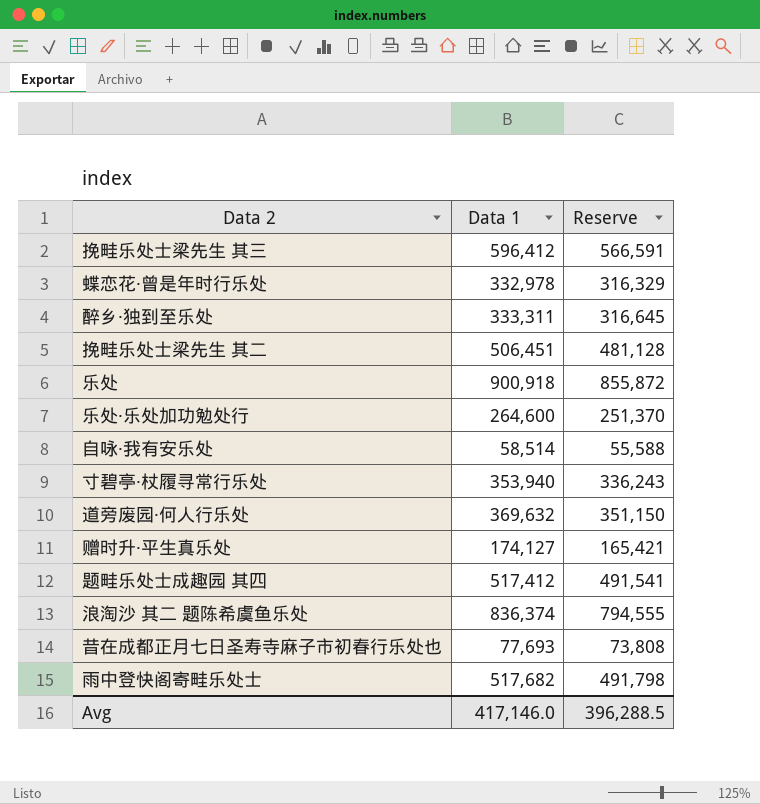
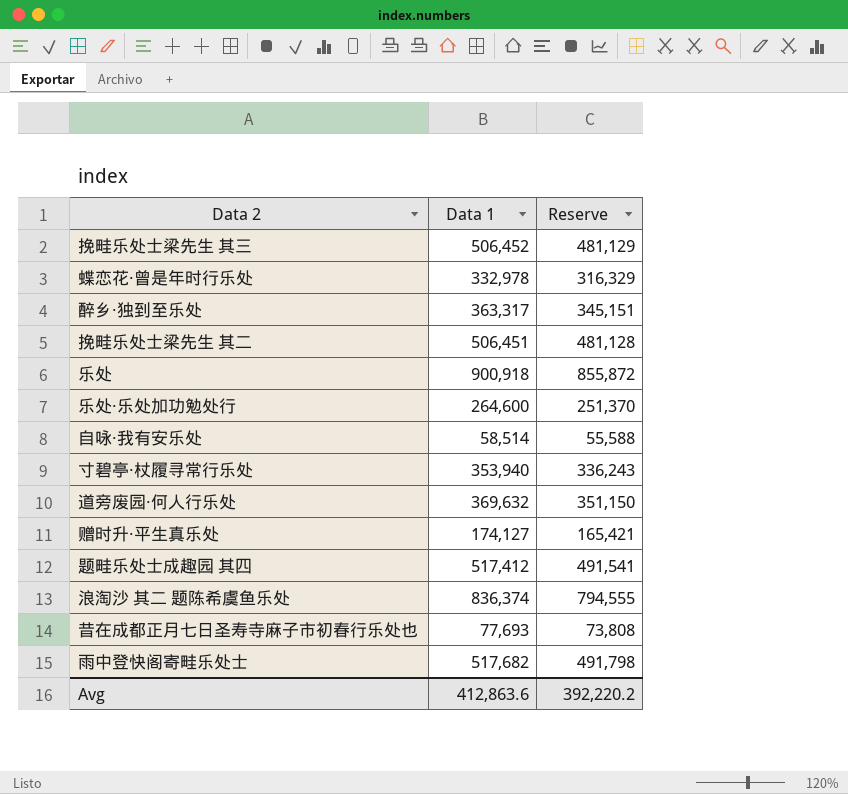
挽畦乐处士梁先生 其三 | Data 1: 596,412 -> 506,452
挽畦乐处士梁先生 其三 | Reserve: 566,591 -> 481,129
醉乡·独到至乐处 | Data 1: 333,311 -> 363,317
醉乡·独到至乐处 | Reserve: 316,645 -> 345,151
Avg | Data 1: 417,146.0 -> 412,863.6
Avg | Reserve: 396,288.5 -> 392,220.2

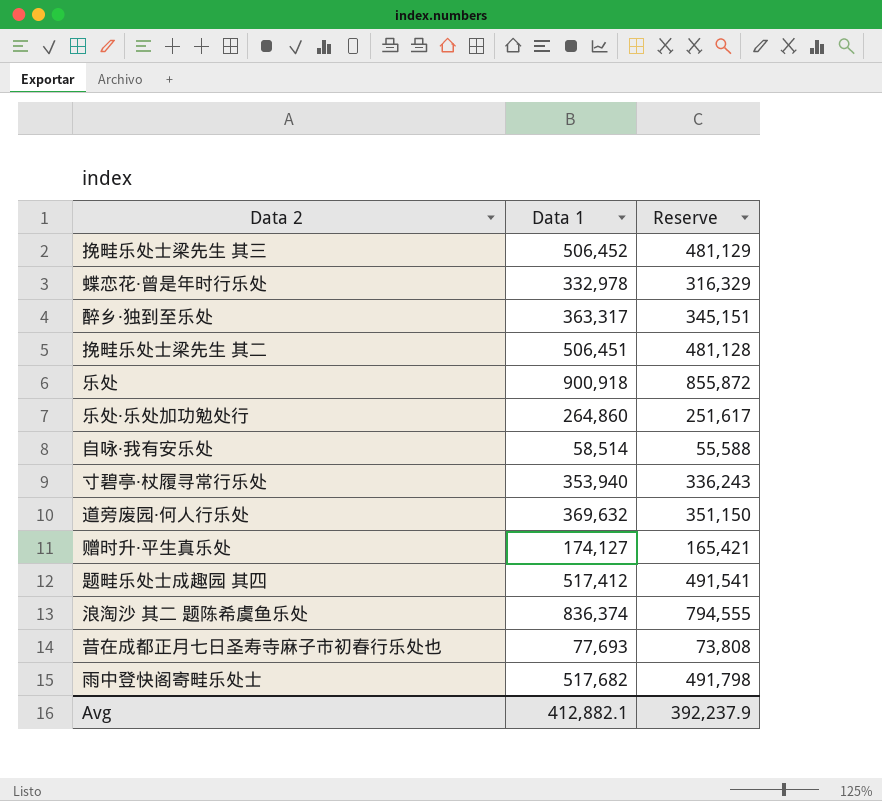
乐处·乐处加功勉处行 | Data 1: 264,600 -> 264,860
乐处·乐处加功勉处行 | Reserve: 251,370 -> 251,617
Avg | Data 1: 412,863.6 -> 412,882.1
Avg | Reserve: 392,220.2 -> 392,237.9

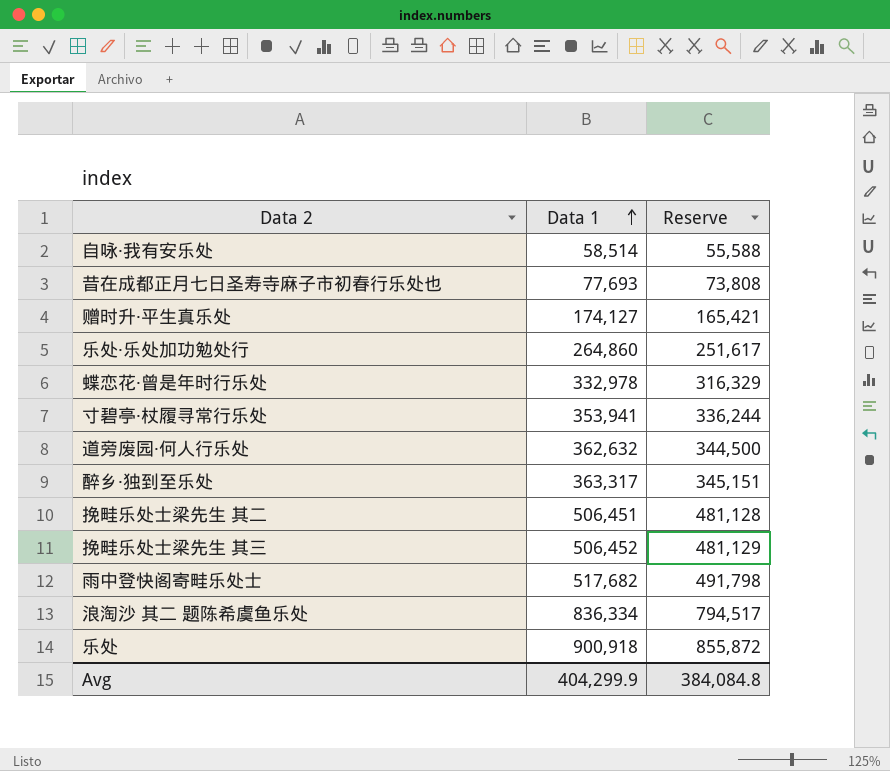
row order: none -> Data 1 ascending
row 题畦乐处士成趣园 其四: 517,412 | 491,541 -> none
寸碧亭·杖履寻常行乐处 | Data 1: 353,940 -> 353,941
寸碧亭·杖履寻常行乐处 | Reserve: 336,243 -> 336,244
道旁废园·何人行乐处 | Data 1: 369,632 -> 362,632
道旁废园·何人行乐处 | Reserve: 351,150 -> 344,500
浪淘沙 其二 题陈希虞鱼乐处 | Data 1: 836,374 -> 836,334
浪淘沙 其二 题陈希虞鱼乐处 | Reserve: 794,555 -> 794,517
Avg | Data 1: 412,882.1 -> 404,299.9
Avg | Reserve: 392,237.9 -> 384,084.8

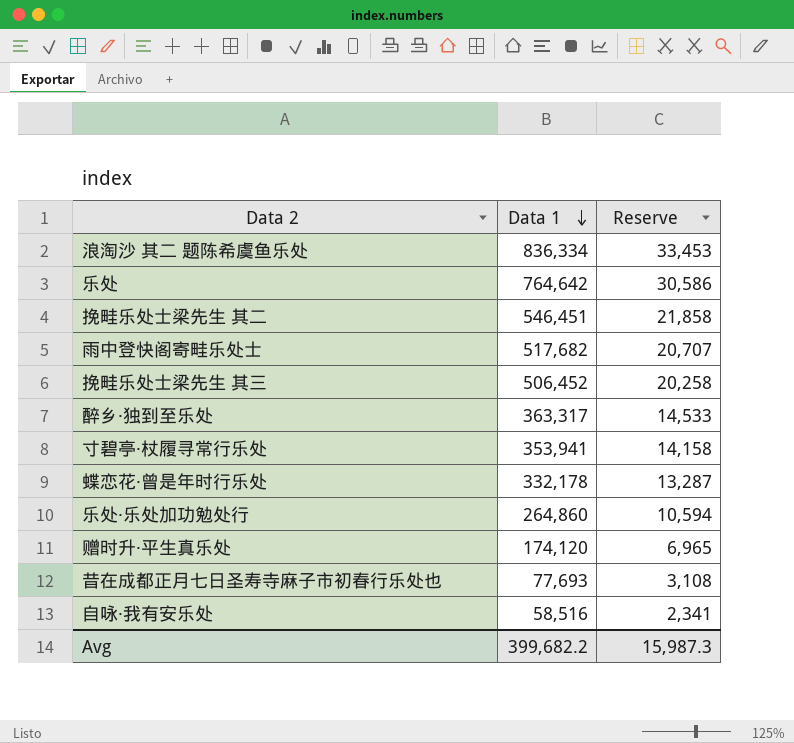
row order: Data 1 ascending -> Data 1 descending
column Reserve | formula: [Data 1] * 0.95 -> [Data 1] * 0.04
row 道旁废园·何人行乐处: 362,632 | 344,500 -> none
乐处 | Data 1: 900,918 -> 764,642
挽畦乐处士梁先生 其二 | Data 1: 506,451 -> 546,451
蝶恋花·曾是年时行乐处 | Data 1: 332,978 -> 332,178
赠时升·平生真乐处 | Data 1: 174,127 -> 174,120
自咏·我有安乐处 | Data 1: 58,514 -> 58,516
Avg | Data 1: 404,299.9 -> 399,682.2
Avg | Reserve: 384,084.8 -> 15,987.3

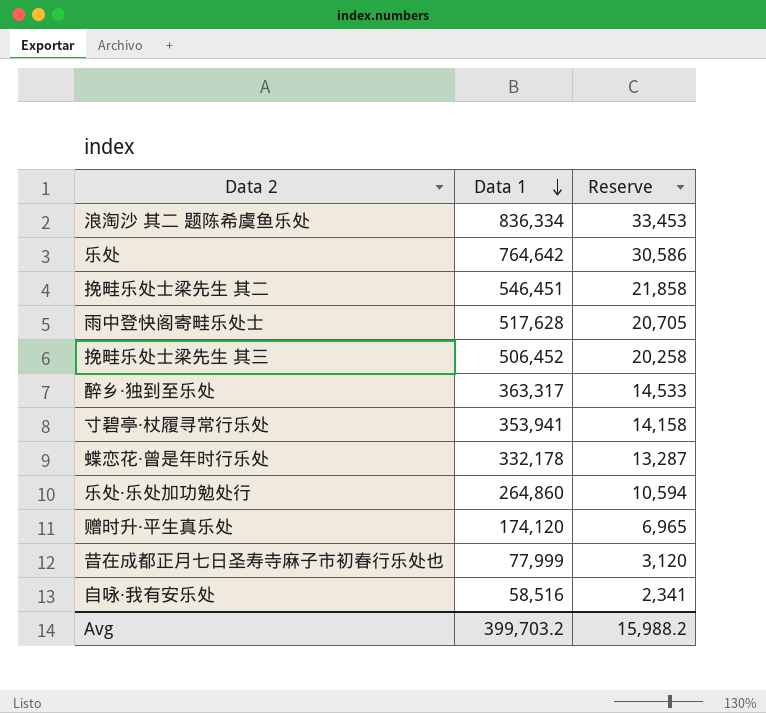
雨中登快阁寄畦乐处士 | Data 1: 517,682 -> 517,628
雨中登快阁寄畦乐处士 | Reserve: 20,707 -> 20,705
昔在成都正月七日圣寿寺麻子市初春行乐处也 | Data 1: 77,693 -> 77,999
昔在成都正月七日圣寿寺麻子市初春行乐处也 | Reserve: 3,108 -> 3,120
Avg | Data 1: 399,682.2 -> 399,703.2
Avg | Reserve: 15,987.3 -> 15,988.2

